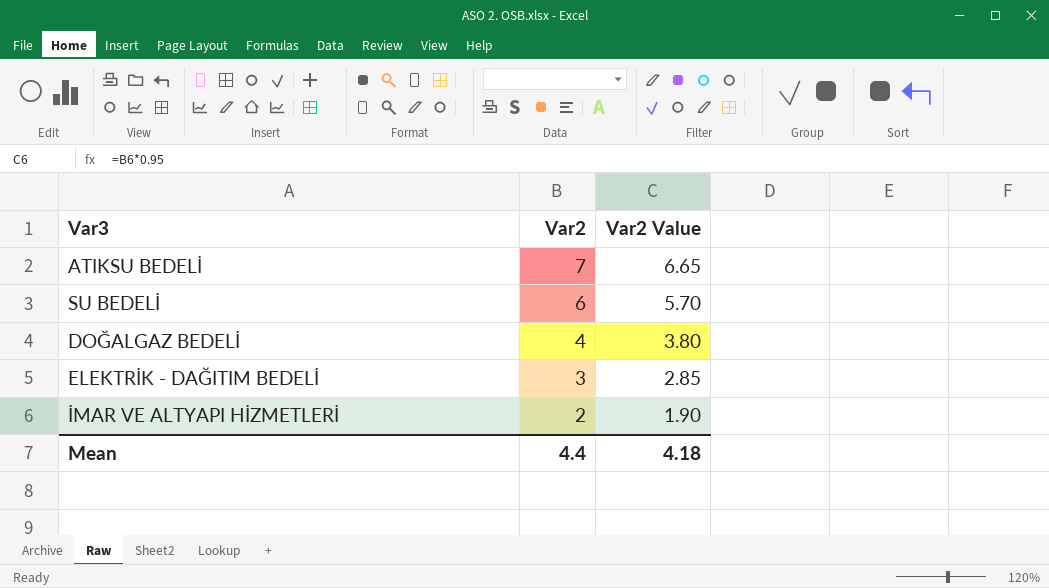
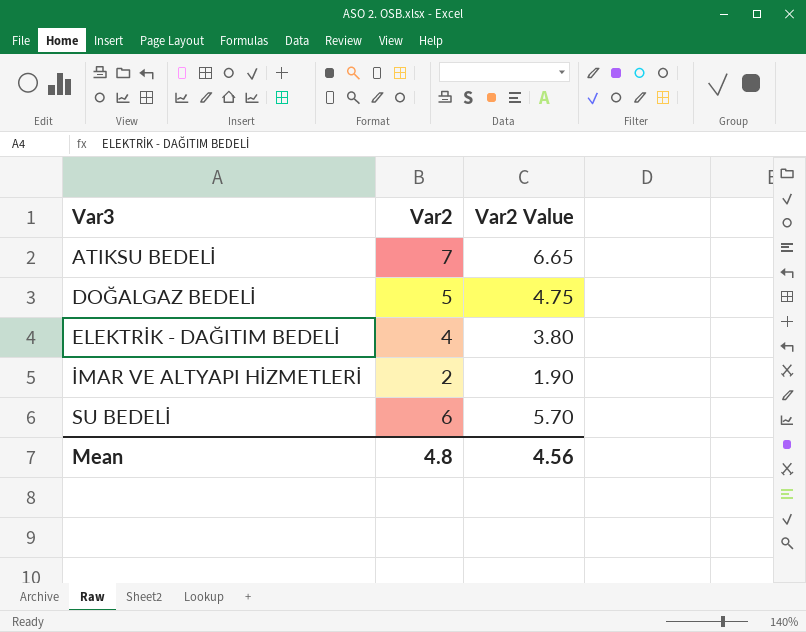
row order: Var2 descending -> Var3 ascending
DOĞALGAZ BEDELİ | Var2: 4 -> 5
DOĞALGAZ BEDELİ | Var2 Value: 3.80 -> 4.75
ELEKTRİK - DAĞITIM BEDELİ | Var2: 3 -> 4
ELEKTRİK - DAĞITIM BEDELİ | Var2 Value: 2.85 -> 3.80
Mean | Var2: 4.4 -> 4.8
Mean | Var2 Value: 4.18 -> 4.56

